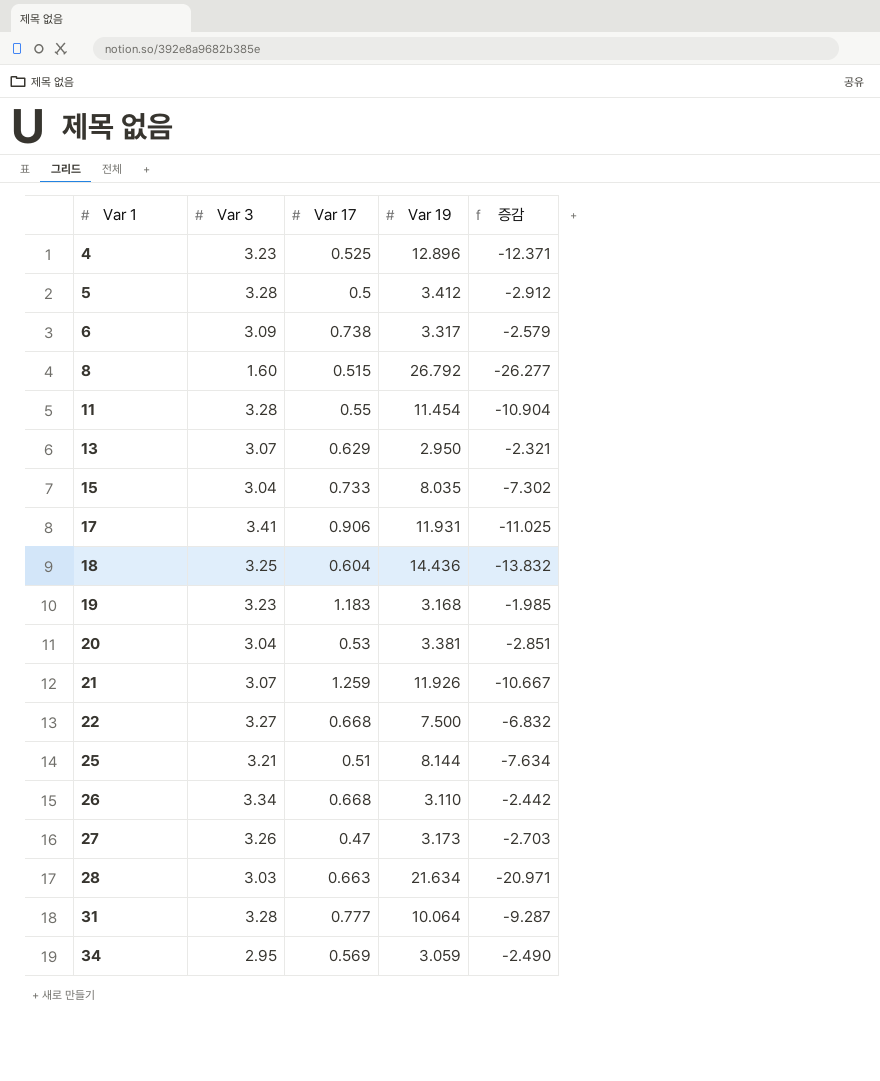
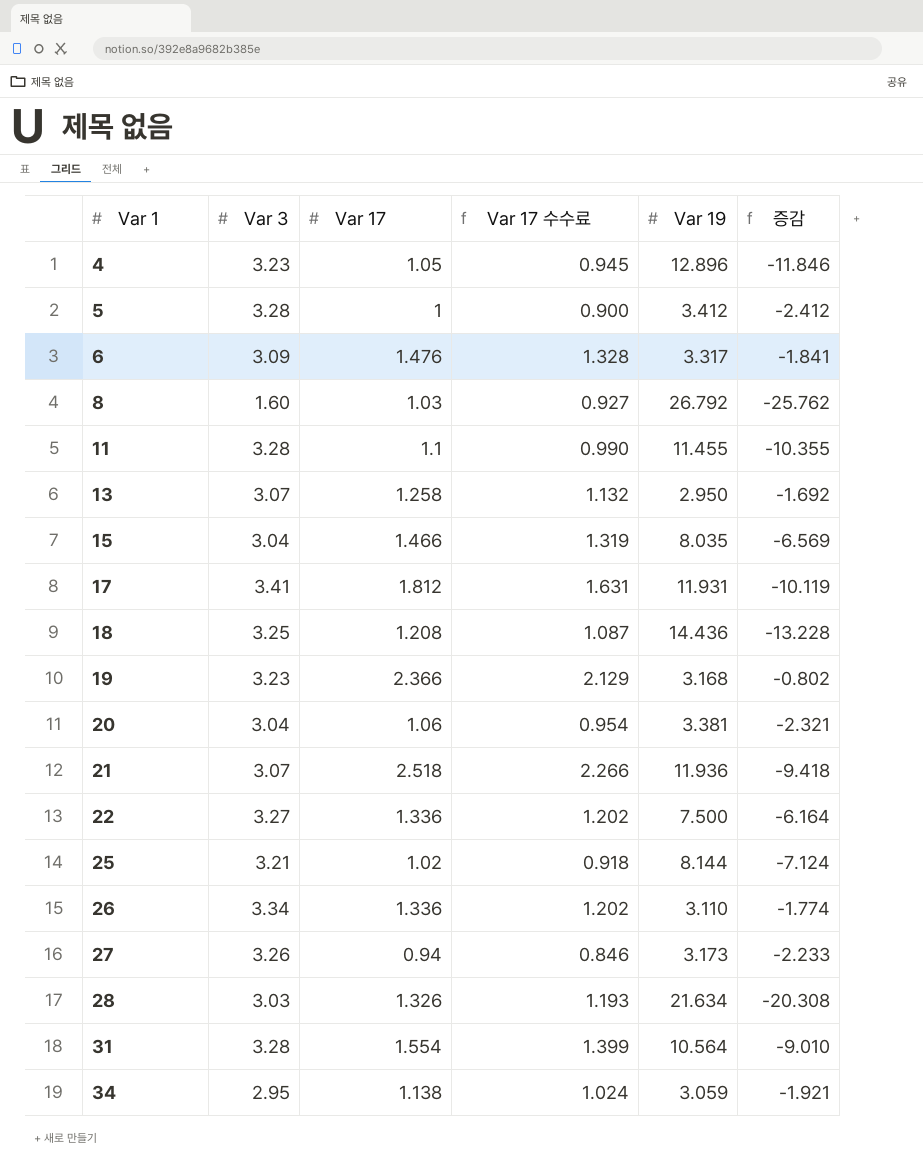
column Var 17 수수료 | formula: none -> [Var 17] * 0.9
4 | Var 17: 0.525 -> 1.05
4 | 증감: -12.371 -> -11.846
5 | Var 17: 0.5 -> 1
5 | 증감: -2.912 -> -2.412
6 | Var 17: 0.738 -> 1.476
6 | 증감: -2.579 -> -1.841
8 | Var 17: 0.515 -> 1.03
8 | 증감: -26.277 -> -25.762
11 | Var 17: 0.55 -> 1.1
11 | Var 19: 11.454 -> 11.455
11 | 증감: -10.904 -> -10.355
13 | Var 17: 0.629 -> 1.258
13 | 증감: -2.321 -> -1.692
15 | Var 17: 0.733 -> 1.466
15 | 증감: -7.302 -> -6.569
17 | Var 17: 0.906 -> 1.812
17 | 증감: -11.025 -> -10.119
18 | Var 17: 0.604 -> 1.208
18 | 증감: -13.832 -> -13.228
19 | Var 17: 1.183 -> 2.366
19 | 증감: -1.985 -> -0.802
20 | Var 17: 0.53 -> 1.06
20 | 증감: -2.851 -> -2.321
21 | Var 17: 1.259 -> 2.518
21 | Var 19: 11.926 -> 11.936
21 | 증감: -10.667 -> -9.418
22 | Var 17: 0.668 -> 1.336
22 | 증감: -6.832 -> -6.164
25 | Var 17: 0.51 -> 1.02
25 | 증감: -7.634 -> -7.124
26 | Var 17: 0.668 -> 1.336
26 | 증감: -2.442 -> -1.774
27 | Var 17: 0.47 -> 0.94
27 | 증감: -2.703 -> -2.233
28 | Var 17: 0.663 -> 1.326
28 | 증감: -20.971 -> -20.308
31 | Var 17: 0.777 -> 1.554
31 | Var 19: 10.064 -> 10.564
31 | 증감: -9.287 -> -9.010
34 | Var 17: 0.569 -> 1.138
34 | 증감: -2.490 -> -1.921

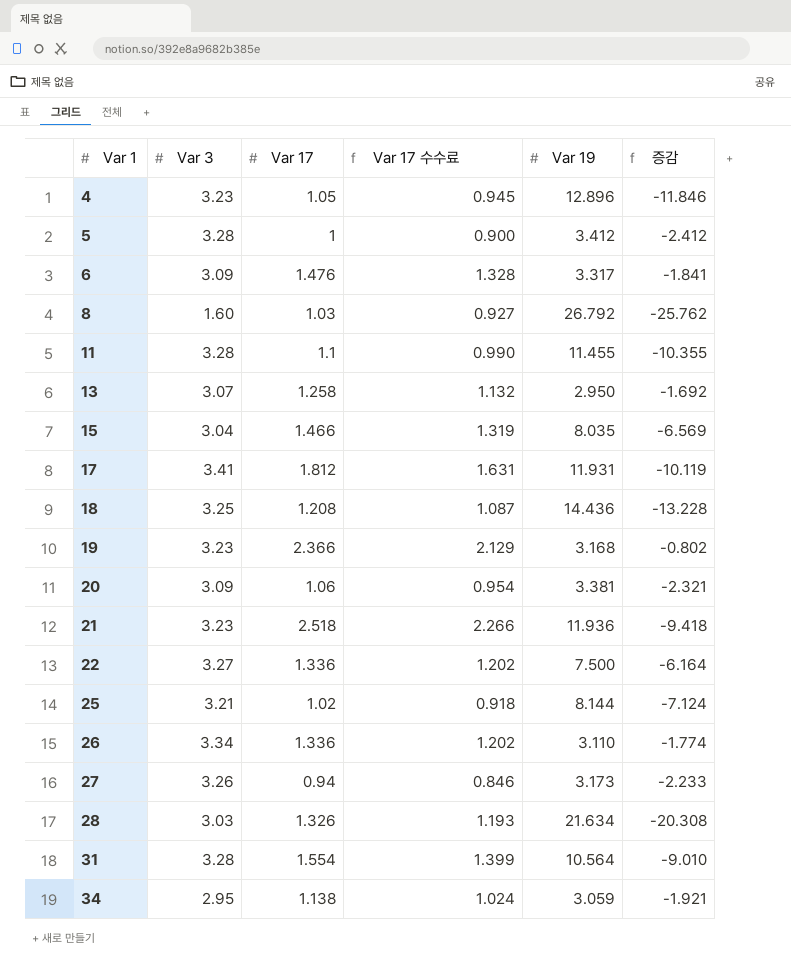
20 | Var 3: 3.04 -> 3.09
21 | Var 3: 3.07 -> 3.23

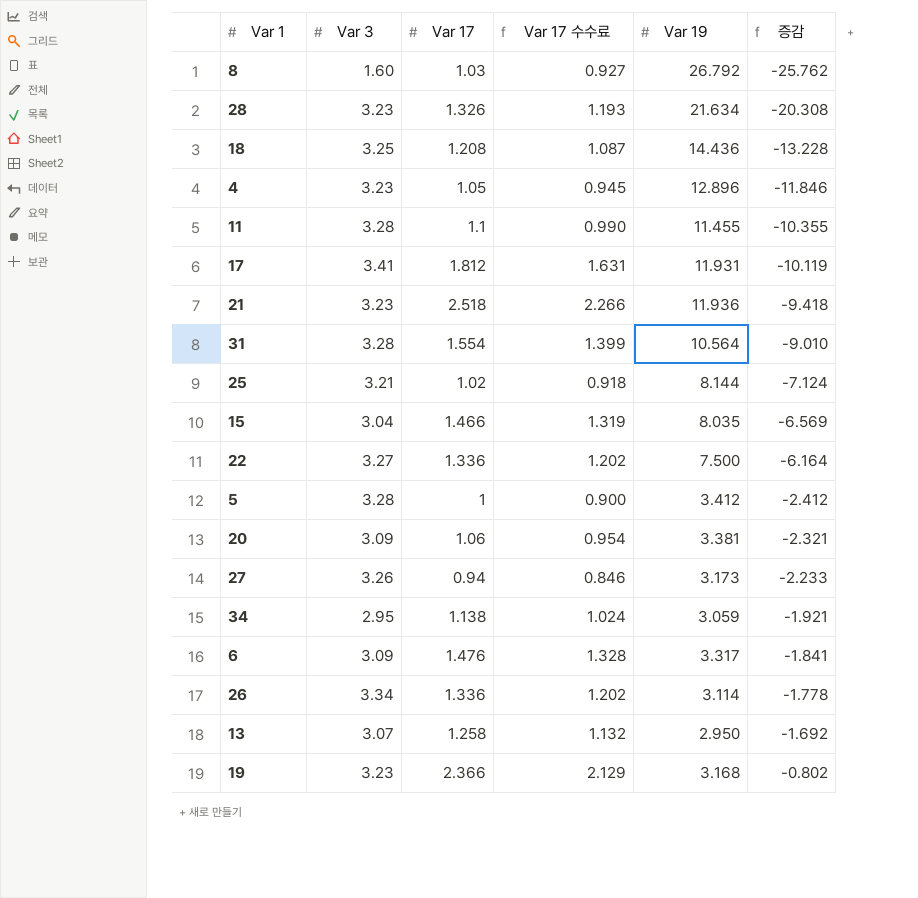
row order: Var 1 ascending -> 증감 ascending
28 | Var 3: 3.03 -> 3.23
26 | Var 19: 3.110 -> 3.114
26 | 증감: -1.774 -> -1.778

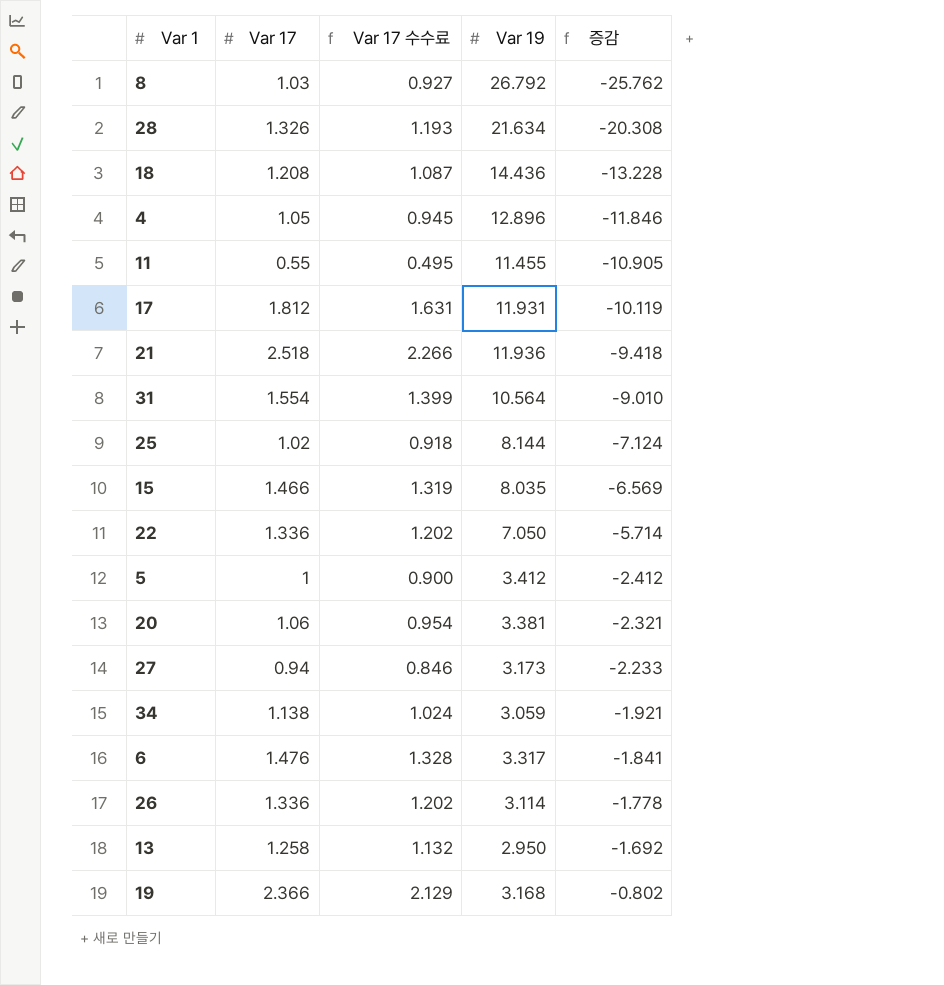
column Var 3 | position: 2 -> none
11 | Var 17: 1.1 -> 0.55
11 | Var 17 수수료: 0.990 -> 0.495
11 | 증감: -10.355 -> -10.905
22 | Var 19: 7.500 -> 7.050
22 | 증감: -6.164 -> -5.714

